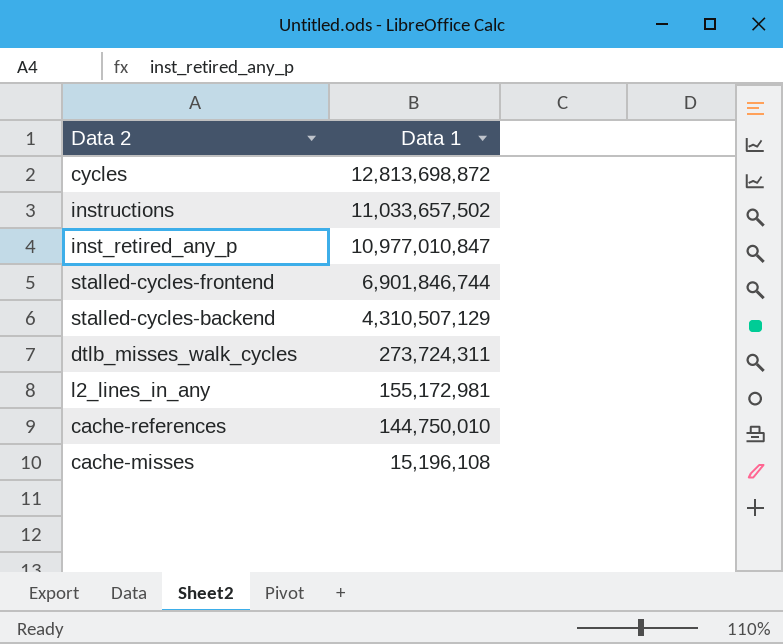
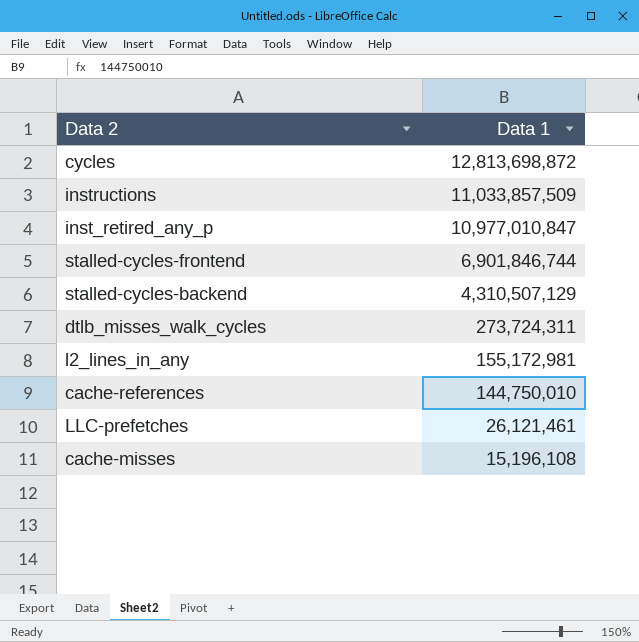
instructions | Data 1: 11,033,657,502 -> 11,033,857,509
row LLC-prefetches: none -> 26,121,461

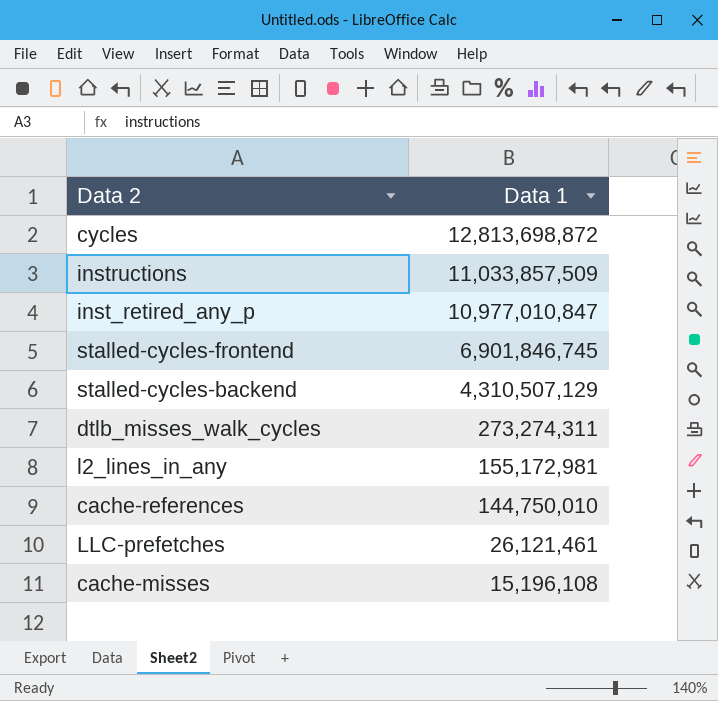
stalled-cycles-frontend | Data 1: 6,901,846,744 -> 6,901,846,745
dtlb_misses_walk_cycles | Data 1: 273,724,311 -> 273,274,311

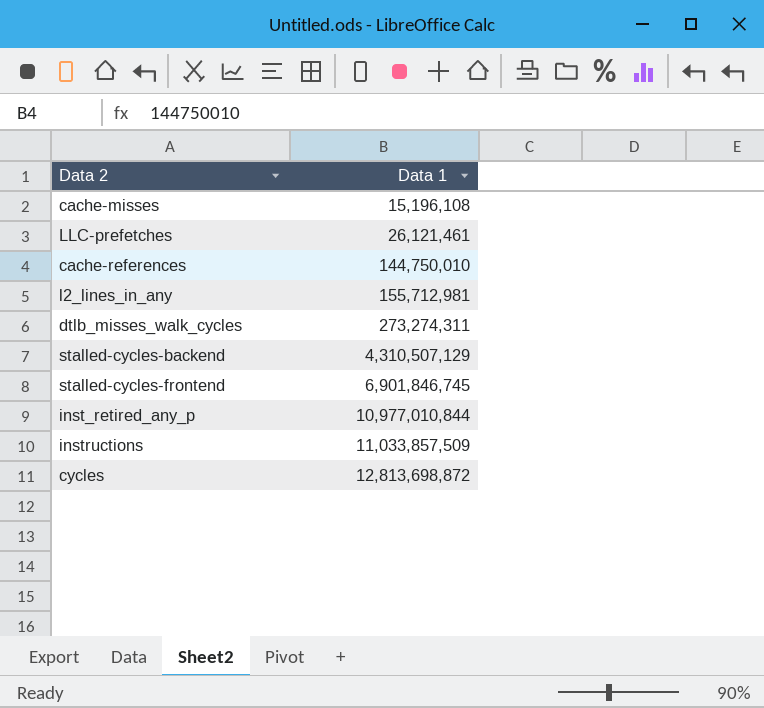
row order: Data 1 descending -> Data 1 ascending
l2_lines_in_any | Data 1: 155,172,981 -> 155,712,981
inst_retired_any_p | Data 1: 10,977,010,847 -> 10,977,010,844

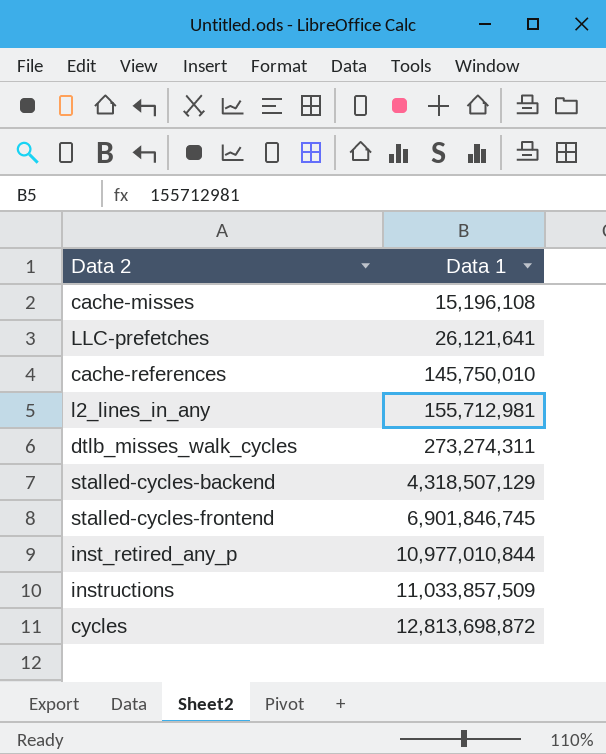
LLC-prefetches | Data 1: 26,121,461 -> 26,121,641
cache-references | Data 1: 144,750,010 -> 145,750,010
stalled-cycles-backend | Data 1: 4,310,507,129 -> 4,318,507,129

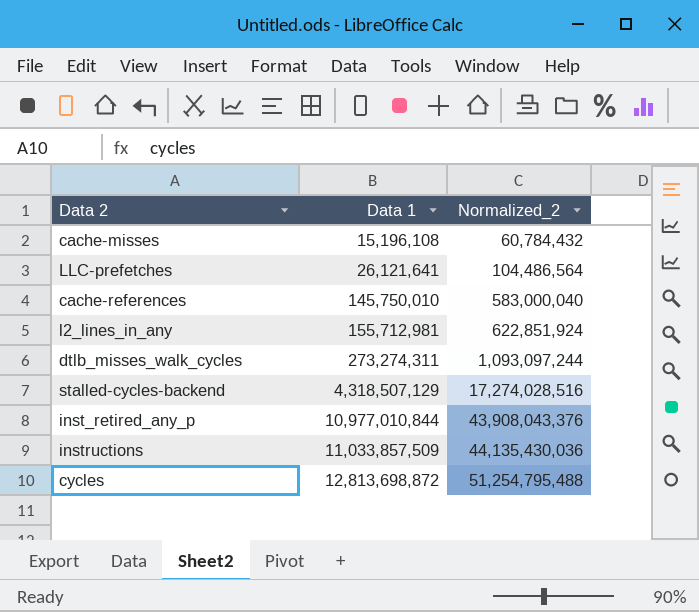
column Normalized_2 | formula: none -> [Data 1] * 4
row stalled-cycles-frontend: 6,901,846,745 -> none

